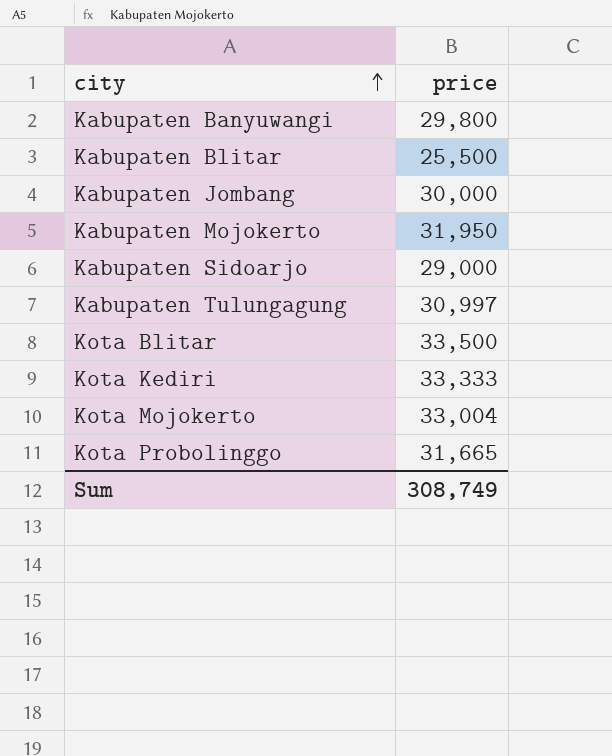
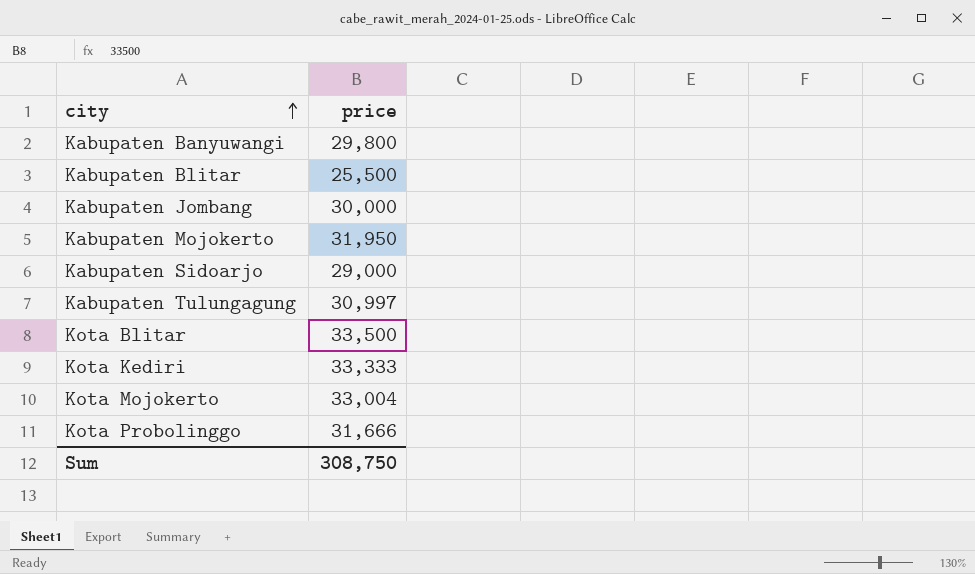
Kota Probolinggo | price: 31,665 -> 31,666
Sum | price: 308,749 -> 308,750

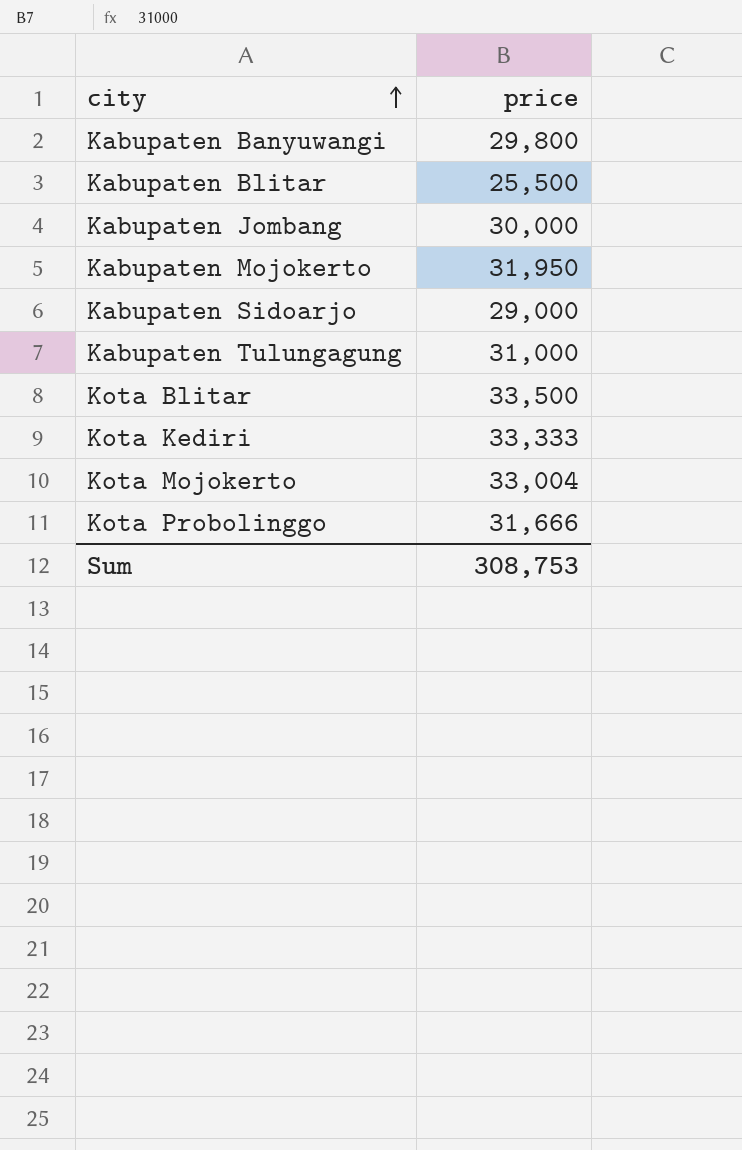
Kabupaten Tulungagung | price: 30,997 -> 31,000
Sum | price: 308,750 -> 308,753

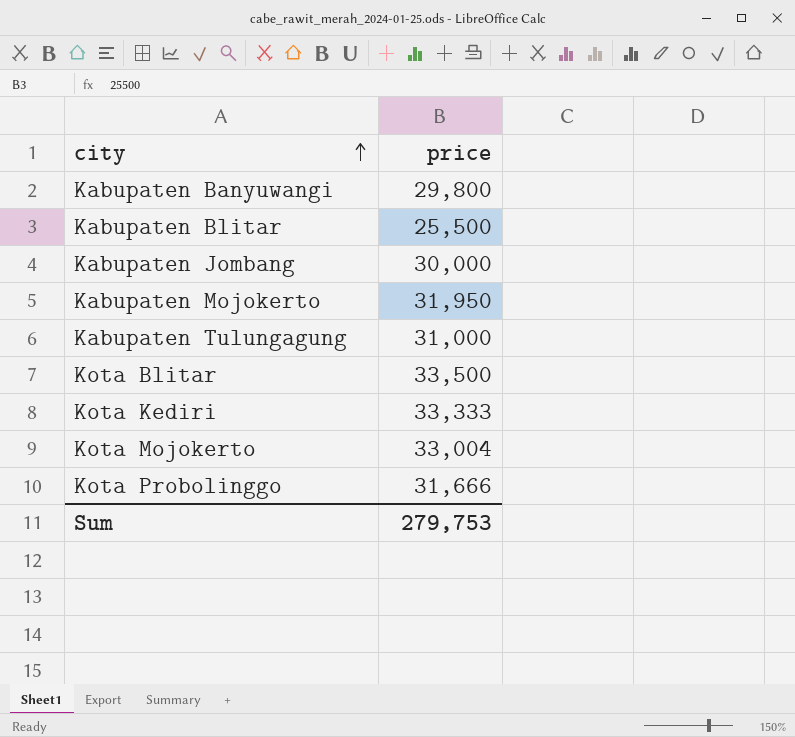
row Kabupaten Sidoarjo: 29,000 -> none
Sum | price: 308,753 -> 279,753

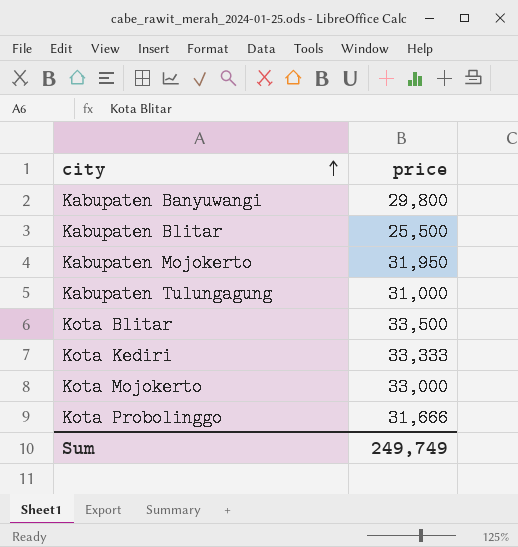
row Kabupaten Jombang: 30,000 -> none
Kota Mojokerto | price: 33,004 -> 33,000
Sum | price: 279,753 -> 249,749

